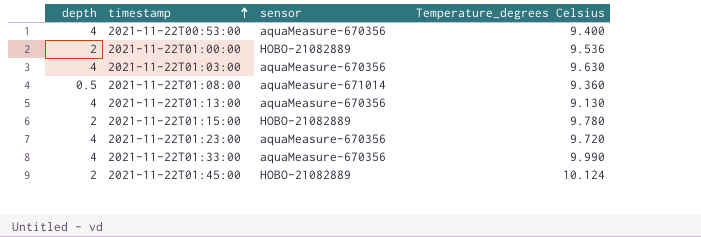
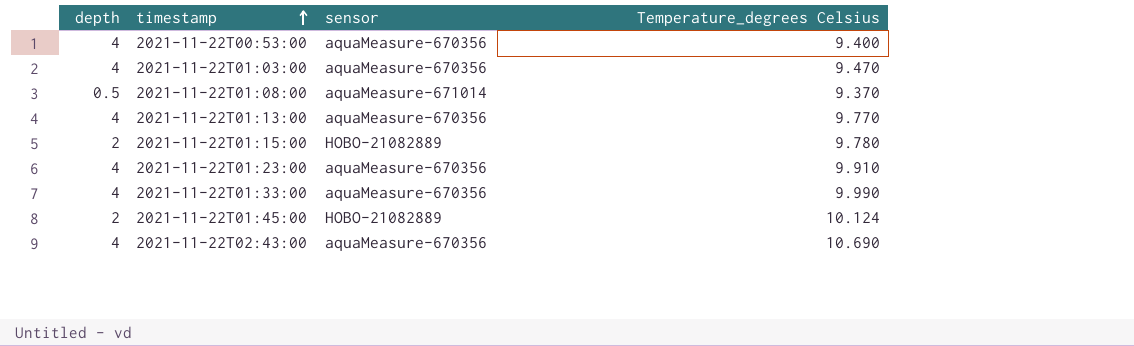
row 2021-11-22T01:00:00: 2 | HOBO-21082889 | 9.536 -> none
2021-11-22T01:03:00 | Temperature_degrees Celsius: 9.630 -> 9.470
2021-11-22T01:08:00 | Temperature_degrees Celsius: 9.360 -> 9.370
2021-11-22T01:13:00 | Temperature_degrees Celsius: 9.130 -> 9.770
2021-11-22T01:23:00 | Temperature_degrees Celsius: 9.720 -> 9.910
row 2021-11-22T02:43:00: none -> 4 | aquaMeasure-670356 | 10.690

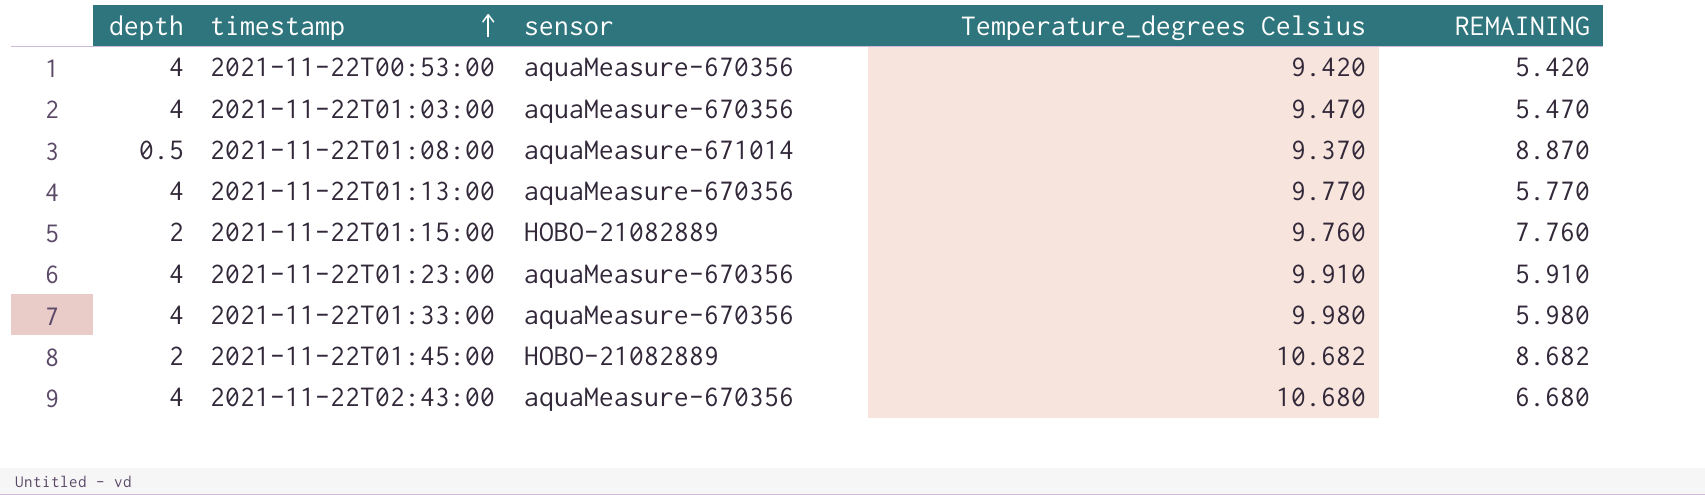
column REMAINING | formula: none -> [Temperature_degrees Celsius] - [depth]
2021-11-22T00:53:00 | Temperature_degrees Celsius: 9.400 -> 9.420
2021-11-22T01:15:00 | Temperature_degrees Celsius: 9.780 -> 9.760
2021-11-22T01:33:00 | Temperature_degrees Celsius: 9.990 -> 9.980
2021-11-22T01:45:00 | Temperature_degrees Celsius: 10.124 -> 10.682
2021-11-22T02:43:00 | Temperature_degrees Celsius: 10.690 -> 10.680

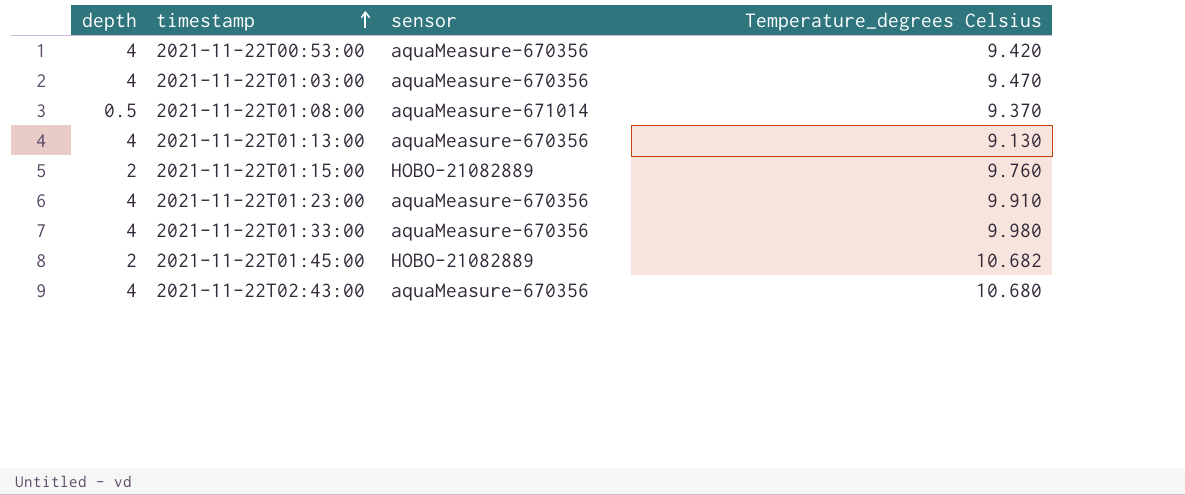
column REMAINING | formula: [Temperature_degrees Celsius] - [depth] -> none
2021-11-22T01:13:00 | Temperature_degrees Celsius: 9.770 -> 9.130

